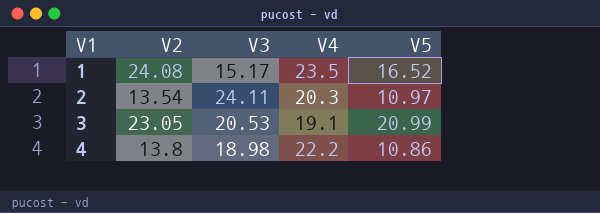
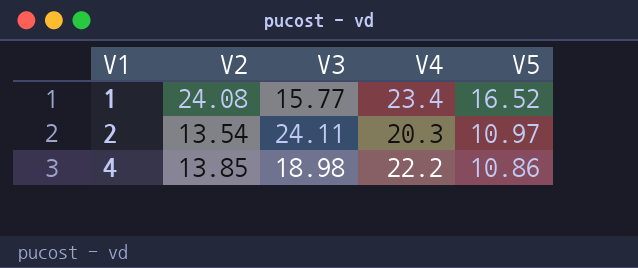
row 3: 23.05 | 20.53 | 19.1 | 20.99 -> none
1 | V3: 15.17 -> 15.77
1 | V4: 23.5 -> 23.4
4 | V2: 13.8 -> 13.85

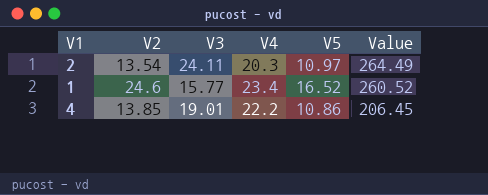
row order: V1 ascending -> Value descending
column Value | formula: none -> [V3] * [V5]
1 | V2: 24.08 -> 24.6
4 | V3: 18.98 -> 19.01

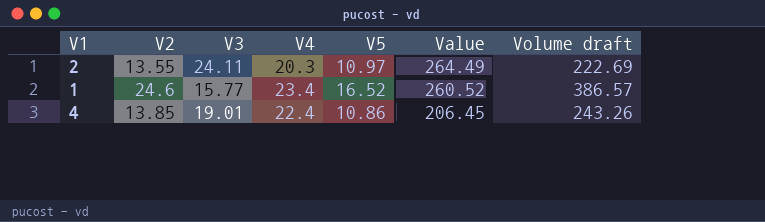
column Volume draft | formula: none -> [V4] * [V5]
2 | V2: 13.54 -> 13.55
4 | V4: 22.2 -> 22.4

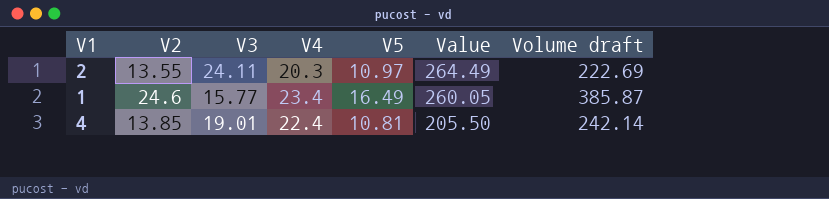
1 | V5: 16.52 -> 16.49
1 | Value: 260.52 -> 260.05
1 | Volume draft: 386.57 -> 385.87
4 | V5: 10.86 -> 10.81
4 | Value: 206.45 -> 205.50
4 | Volume draft: 243.26 -> 242.14

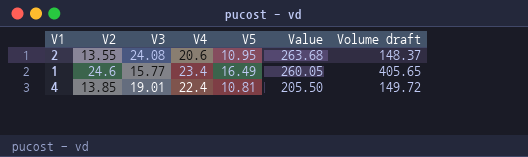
column Volume draft | formula: [V4] * [V5] -> [V2] * [V5]
2 | V3: 24.11 -> 24.08
2 | V4: 20.3 -> 20.6
2 | V5: 10.97 -> 10.95
2 | Value: 264.49 -> 263.68

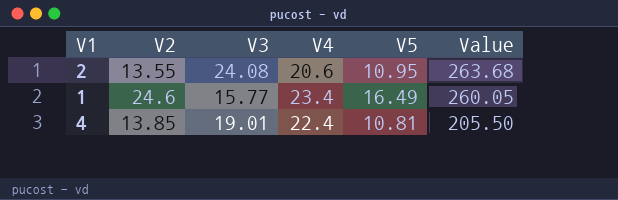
column Volume draft | formula: [V2] * [V5] -> none

